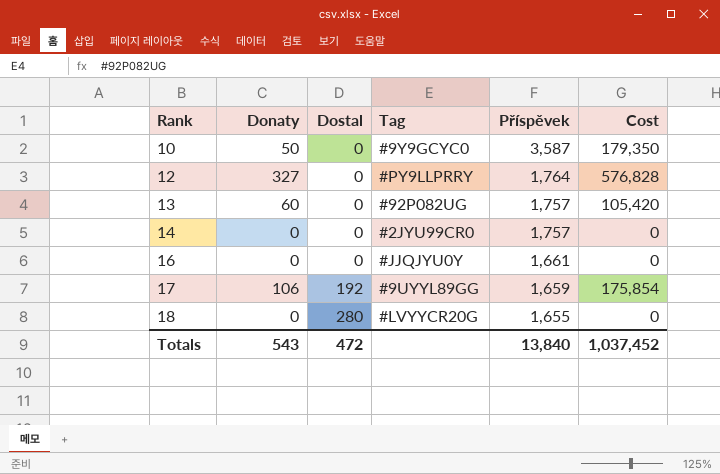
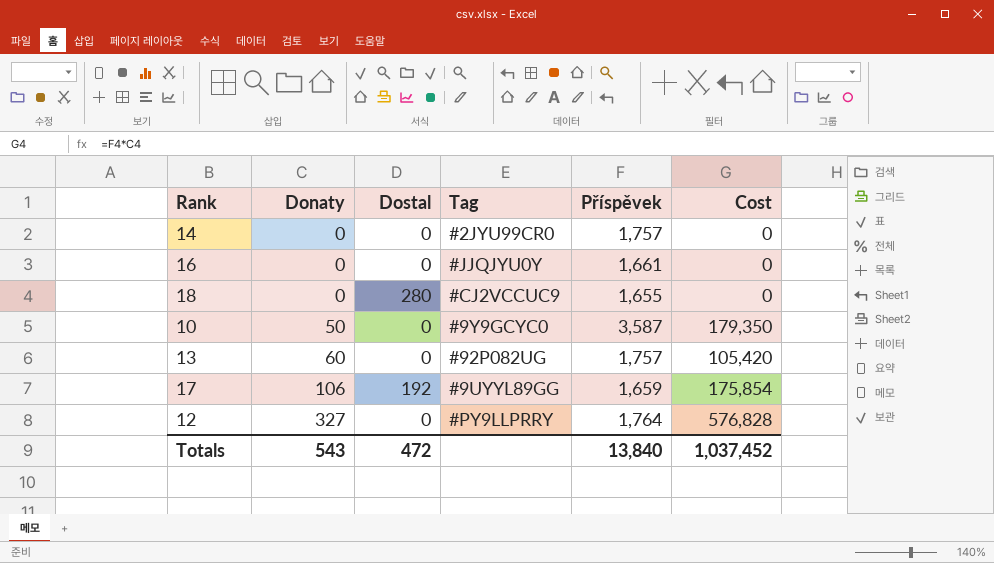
row order: Rank ascending -> Donaty ascending
18 | Tag: #LVYYCR20G -> #CJ2VCCUC9

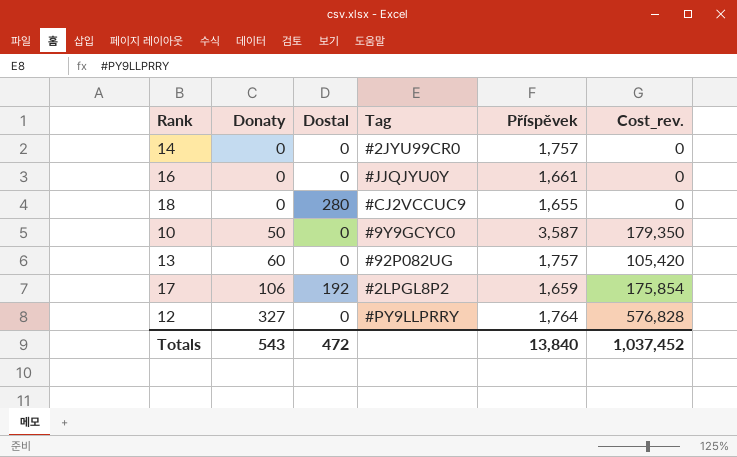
column name: Cost -> Cost_rev.
17 | Tag: #9UYYL89GG -> #2LPGL8P2

